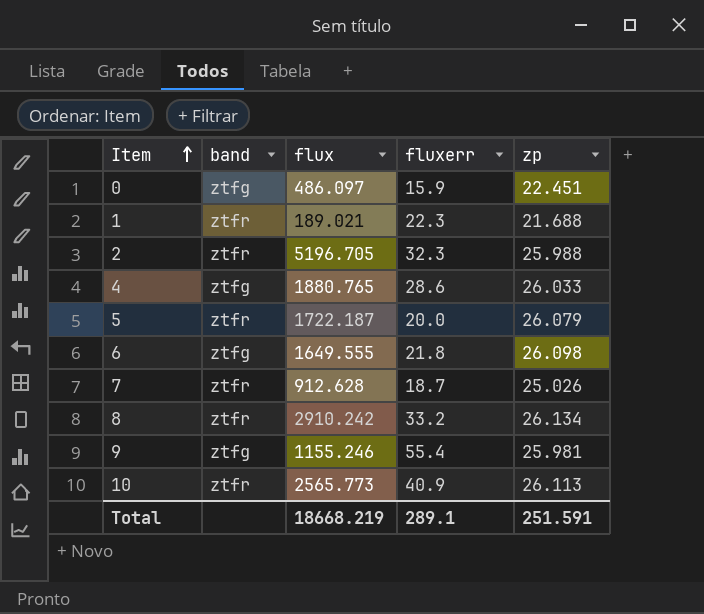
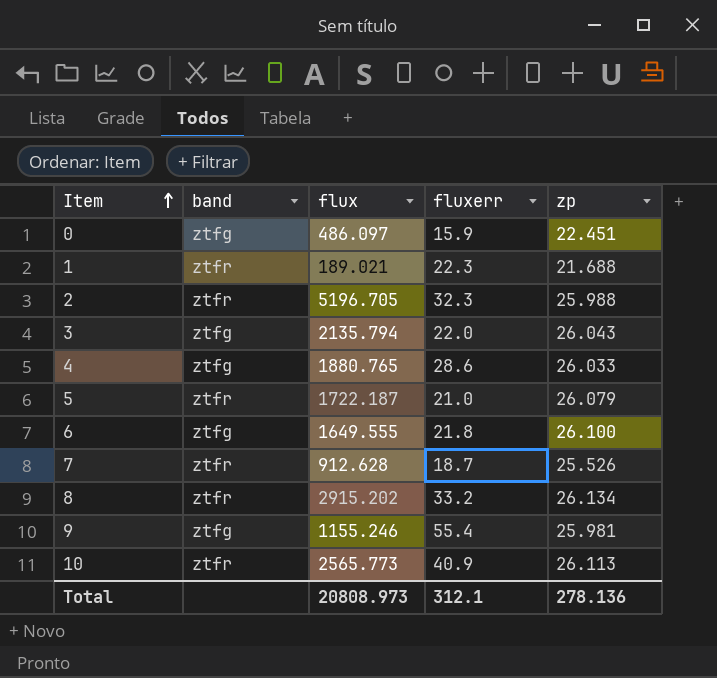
row 3: none -> ztfg | 2135.794 | 22.0 | 26.043
5 | fluxerr: 20.0 -> 21.0
6 | zp: 26.098 -> 26.100
7 | zp: 25.026 -> 25.526
8 | flux: 2910.242 -> 2915.202
Total | flux: 18668.219 -> 20808.973
Total | fluxerr: 289.1 -> 312.1
Total | zp: 251.591 -> 278.136

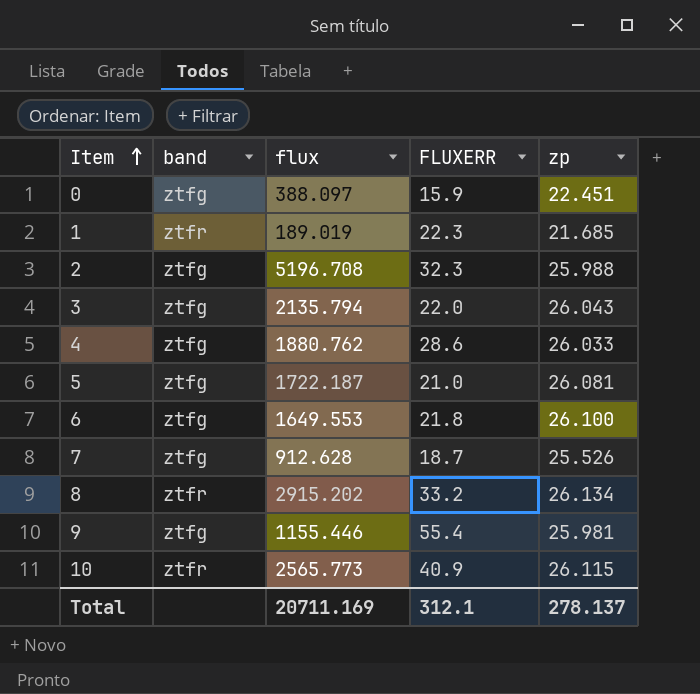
column name: fluxerr -> FLUXERR
0 | flux: 486.097 -> 388.097
1 | flux: 189.021 -> 189.019
1 | zp: 21.688 -> 21.685
2 | band: ztfr -> ztfg
2 | flux: 5196.705 -> 5196.708
4 | flux: 1880.765 -> 1880.762
5 | band: ztfr -> ztfg
5 | zp: 26.079 -> 26.081
6 | flux: 1649.555 -> 1649.553
7 | band: ztfr -> ztfg
9 | flux: 1155.246 -> 1155.446
10 | zp: 26.113 -> 26.115
Total | flux: 20808.973 -> 20711.169
Total | zp: 278.136 -> 278.137

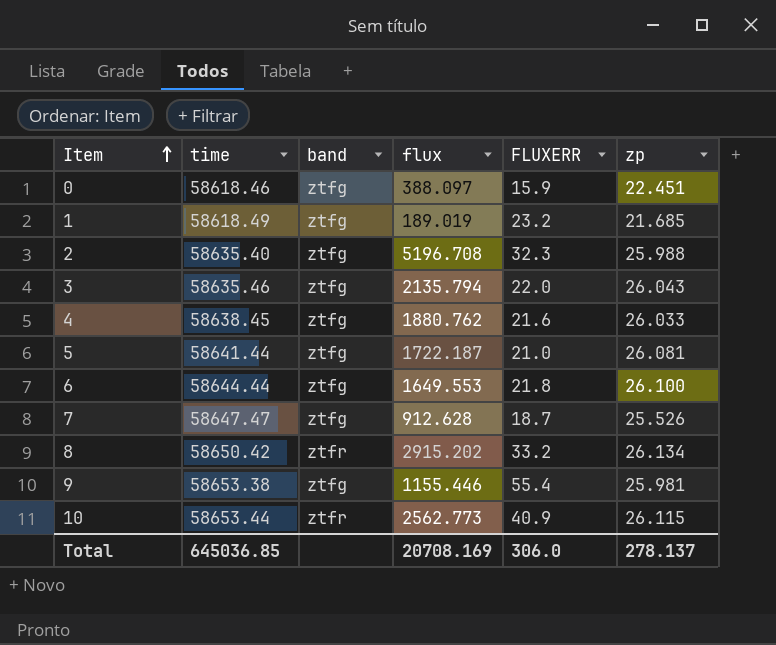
column time | position: none -> 2
1 | band: ztfr -> ztfg
1 | FLUXERR: 22.3 -> 23.2
4 | FLUXERR: 28.6 -> 21.6
10 | flux: 2565.773 -> 2562.773
Total | flux: 20711.169 -> 20708.169
Total | FLUXERR: 312.1 -> 306.0

